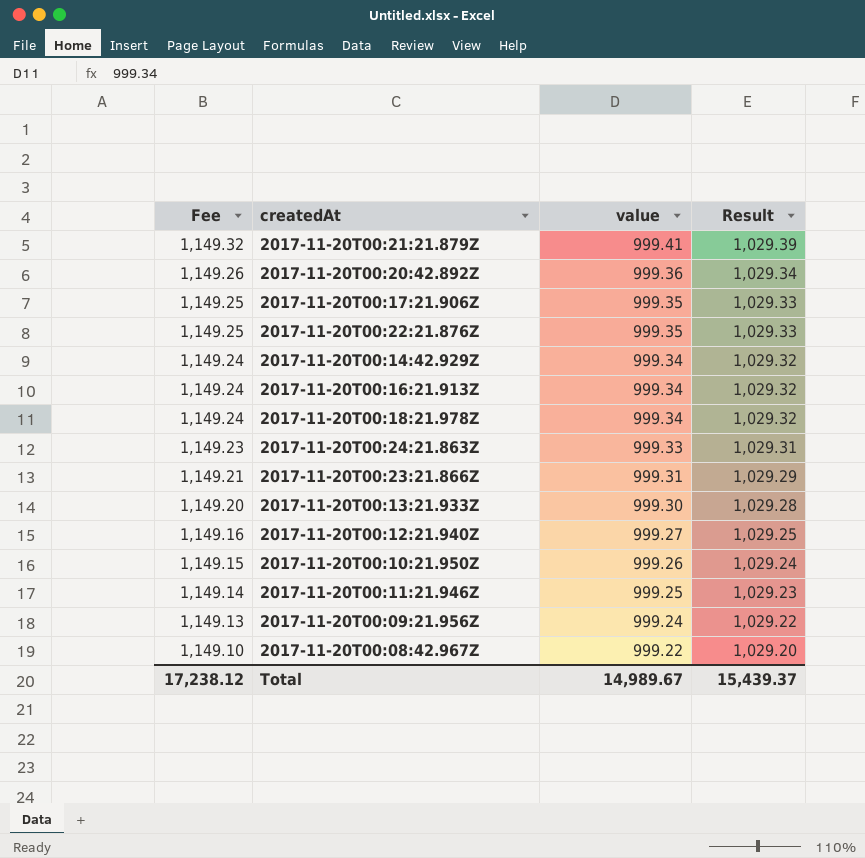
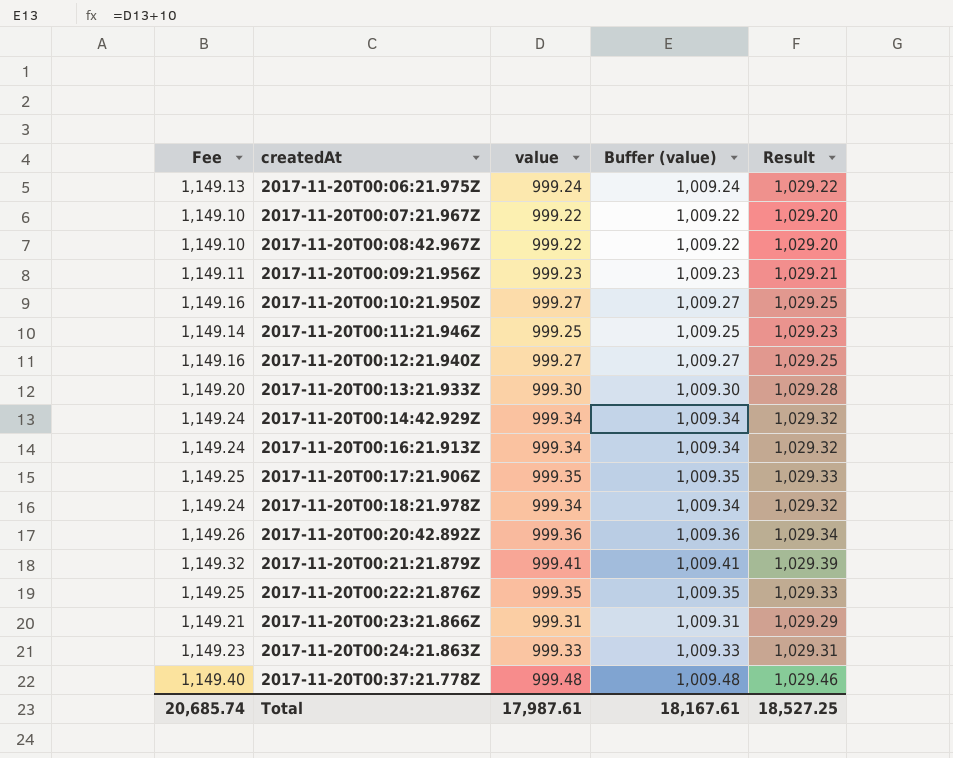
row order: Fee descending -> createdAt ascending
column Buffer (value) | formula: none -> [value] + 10
row 2017-11-20T00:06:21.975Z: none -> 1,149.13 | 999.24 | 1,009.24 | 1,029.22
row 2017-11-20T00:07:21.967Z: none -> 1,149.10 | 999.22 | 1,009.22 | 1,029.20
2017-11-20T00:09:21.956Z | Fee: 1,149.13 -> 1,149.11
2017-11-20T00:09:21.956Z | value: 999.24 -> 999.23
2017-11-20T00:09:21.956Z | Result: 1,029.22 -> 1,029.21
2017-11-20T00:10:21.950Z | Fee: 1,149.15 -> 1,149.16
2017-11-20T00:10:21.950Z | value: 999.26 -> 999.27
2017-11-20T00:10:21.950Z | Result: 1,029.24 -> 1,029.25
row 2017-11-20T00:37:21.778Z: none -> 1,149.40 | 999.48 | 1,009.48 | 1,029.46
Total | Fee: 17,238.12 -> 20,685.74
Total | value: 14,989.67 -> 17,987.61
Total | Result: 15,439.37 -> 18,527.25

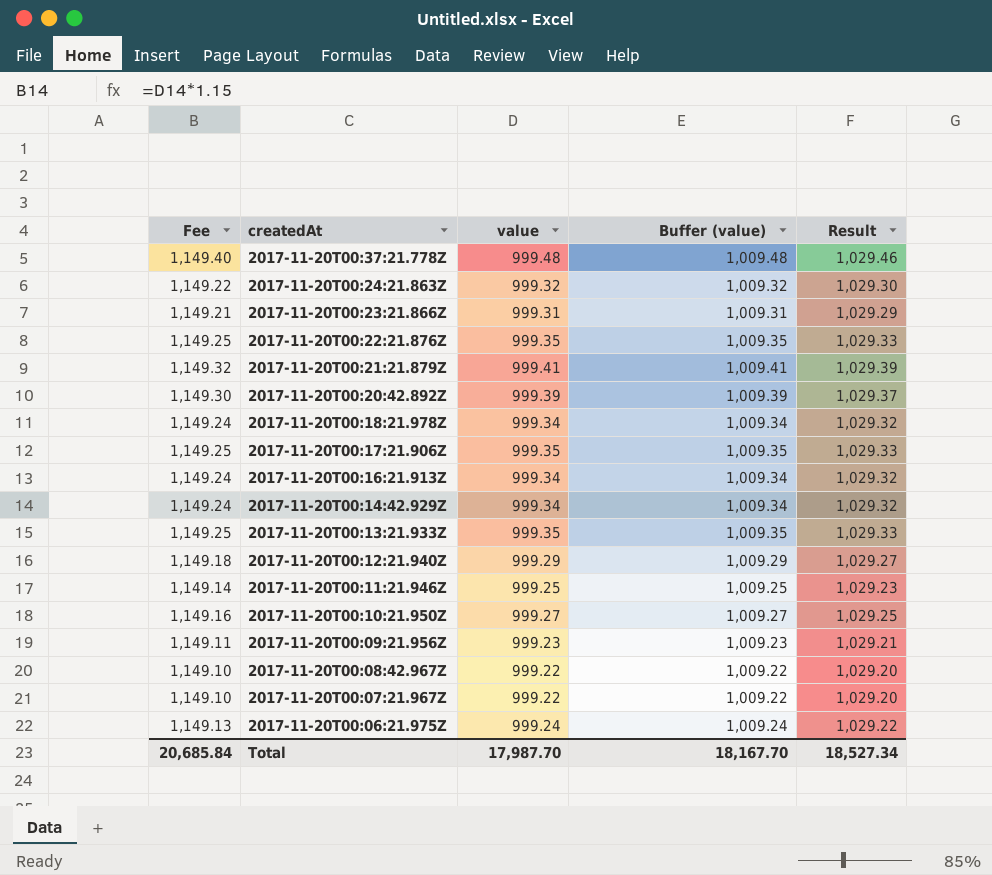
row order: createdAt ascending -> createdAt descending
2017-11-20T00:24:21.863Z | Fee: 1,149.23 -> 1,149.22
2017-11-20T00:24:21.863Z | value: 999.33 -> 999.32
2017-11-20T00:24:21.863Z | Buffer (value): 1,009.33 -> 1,009.32
2017-11-20T00:24:21.863Z | Result: 1,029.31 -> 1,029.30
2017-11-20T00:20:42.892Z | Fee: 1,149.26 -> 1,149.30
2017-11-20T00:20:42.892Z | value: 999.36 -> 999.39
2017-11-20T00:20:42.892Z | Buffer (value): 1,009.36 -> 1,009.39
2017-11-20T00:20:42.892Z | Result: 1,029.34 -> 1,029.37
2017-11-20T00:13:21.933Z | Fee: 1,149.20 -> 1,149.25
2017-11-20T00:13:21.933Z | value: 999.30 -> 999.35
2017-11-20T00:13:21.933Z | Buffer (value): 1,009.30 -> 1,009.35
2017-11-20T00:13:21.933Z | Result: 1,029.28 -> 1,029.33
2017-11-20T00:12:21.940Z | Fee: 1,149.16 -> 1,149.18
2017-11-20T00:12:21.940Z | value: 999.27 -> 999.29
2017-11-20T00:12:21.940Z | Buffer (value): 1,009.27 -> 1,009.29
2017-11-20T00:12:21.940Z | Result: 1,029.25 -> 1,029.27
Total | Fee: 20,685.74 -> 20,685.84
Total | value: 17,987.61 -> 17,987.70
Total | Buffer (value): 18,167.61 -> 18,167.70
Total | Result: 18,527.25 -> 18,527.34

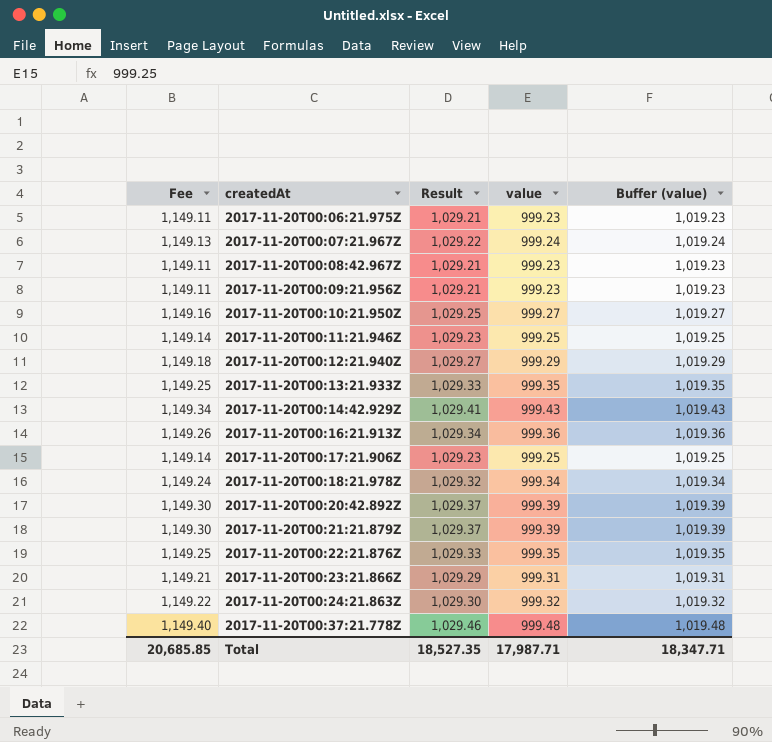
row order: createdAt descending -> createdAt ascending
column Result | position: 5 -> 3
column Buffer (value) | formula: [value] + 10 -> [value] + 20
2017-11-20T00:06:21.975Z | Fee: 1,149.13 -> 1,149.11
2017-11-20T00:06:21.975Z | Result: 1,029.22 -> 1,029.21
2017-11-20T00:06:21.975Z | value: 999.24 -> 999.23
2017-11-20T00:07:21.967Z | Fee: 1,149.10 -> 1,149.13
2017-11-20T00:07:21.967Z | Result: 1,029.20 -> 1,029.22
2017-11-20T00:07:21.967Z | value: 999.22 -> 999.24
2017-11-20T00:08:42.967Z | Fee: 1,149.10 -> 1,149.11
2017-11-20T00:08:42.967Z | Result: 1,029.20 -> 1,029.21
2017-11-20T00:08:42.967Z | value: 999.22 -> 999.23
2017-11-20T00:14:42.929Z | Fee: 1,149.24 -> 1,149.34
2017-11-20T00:14:42.929Z | Result: 1,029.32 -> 1,029.41
2017-11-20T00:14:42.929Z | value: 999.34 -> 999.43
2017-11-20T00:16:21.913Z | Fee: 1,149.24 -> 1,149.26
2017-11-20T00:16:21.913Z | Result: 1,029.32 -> 1,029.34
2017-11-20T00:16:21.913Z | value: 999.34 -> 999.36
2017-11-20T00:17:21.906Z | Fee: 1,149.25 -> 1,149.14
2017-11-20T00:17:21.906Z | Result: 1,029.33 -> 1,029.23
2017-11-20T00:17:21.906Z | value: 999.35 -> 999.25
2017-11-20T00:21:21.879Z | Fee: 1,149.32 -> 1,149.30
2017-11-20T00:21:21.879Z | Result: 1,029.39 -> 1,029.37
2017-11-20T00:21:21.879Z | value: 999.41 -> 999.39
Total | Fee: 20,685.84 -> 20,685.85
Total | Result: 18,527.34 -> 18,527.35
Total | value: 17,987.70 -> 17,987.71
Total | Buffer (value): 18,167.70 -> 18,347.71

